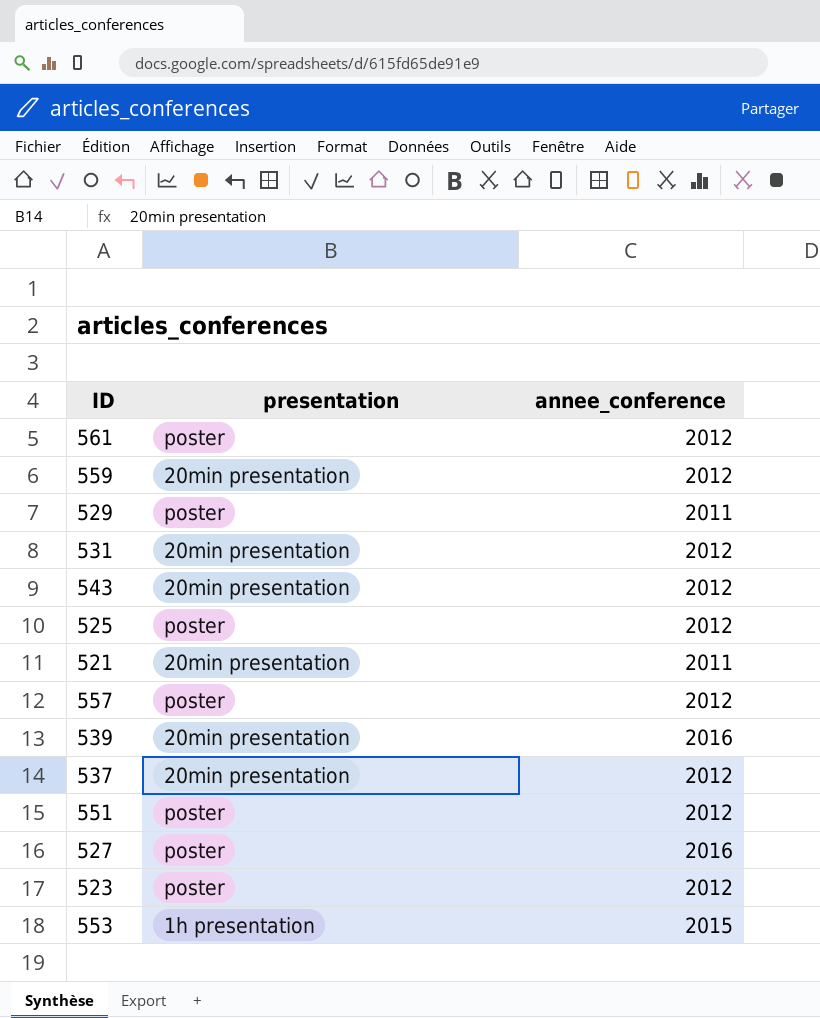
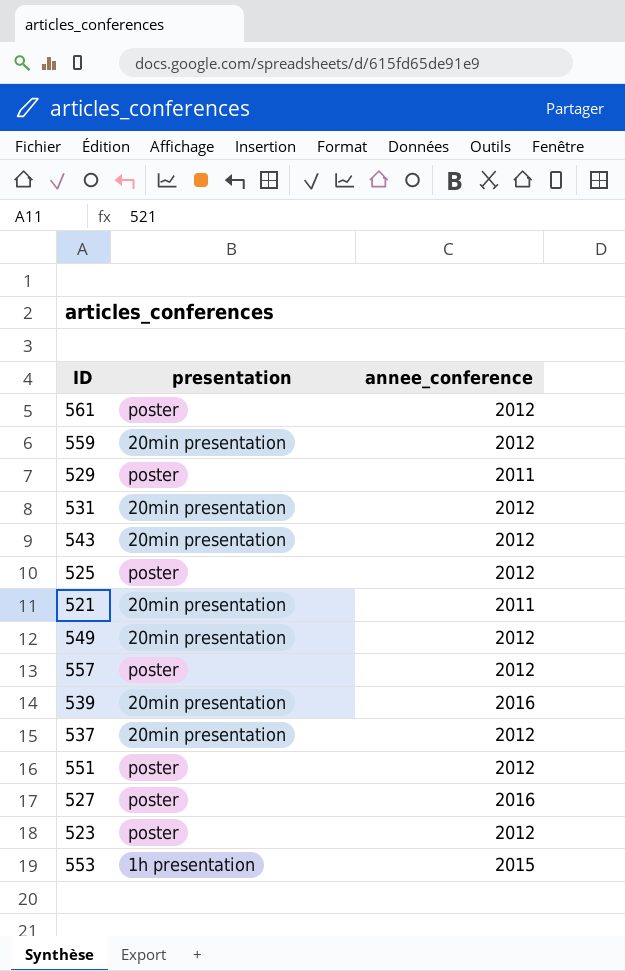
row 549: none -> 20min presentation | 2012

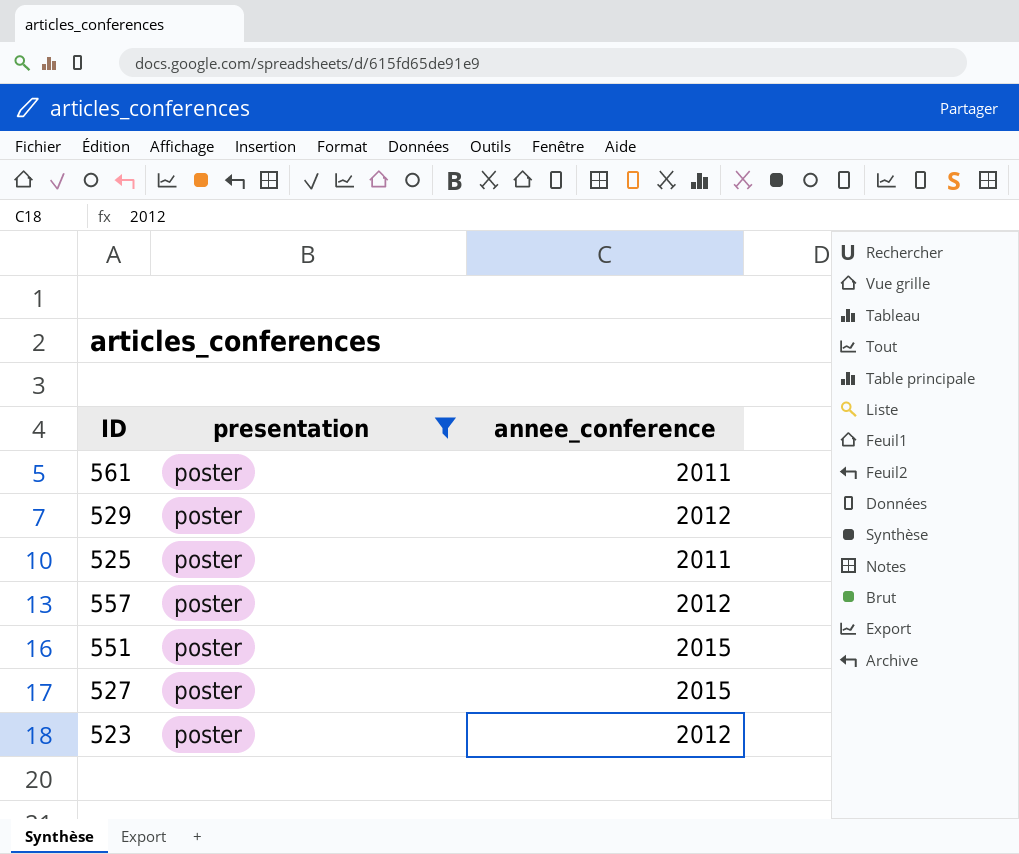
filter: none -> presentation = poster
561 | annee_conference: 2012 -> 2011
529 | annee_conference: 2011 -> 2012
525 | annee_conference: 2012 -> 2011
551 | annee_conference: 2012 -> 2015
527 | annee_conference: 2016 -> 2015

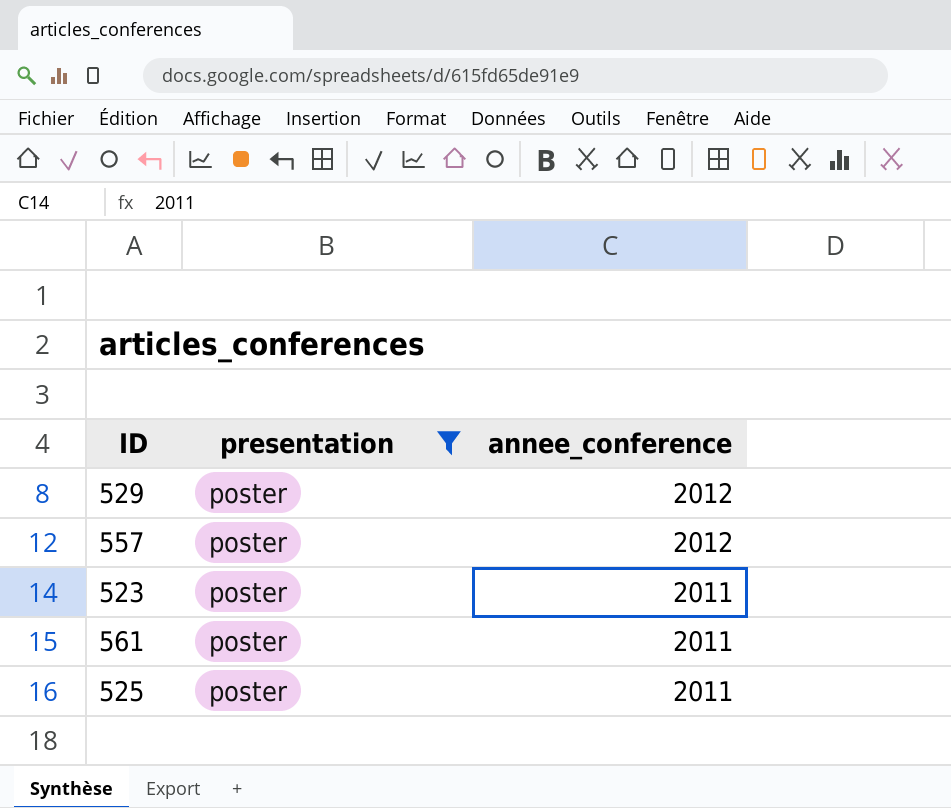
row order: none -> annee_conference descending
row 551: poster | 2015 -> none
row 527: poster | 2015 -> none
523 | annee_conference: 2012 -> 2011

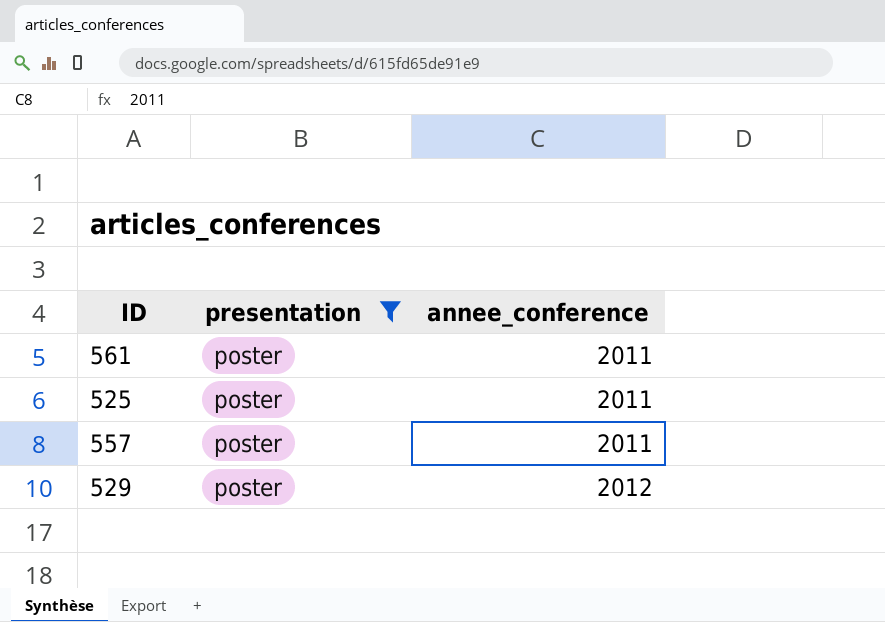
row order: annee_conference descending -> annee_conference ascending
row 523: poster | 2011 -> none
557 | annee_conference: 2012 -> 2011

